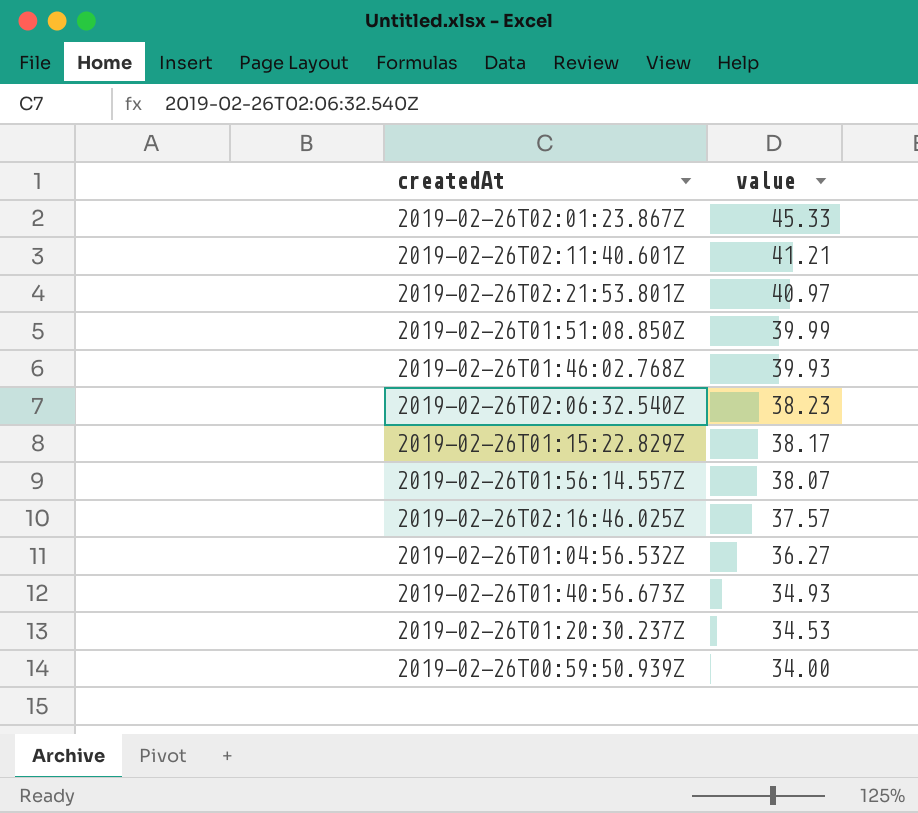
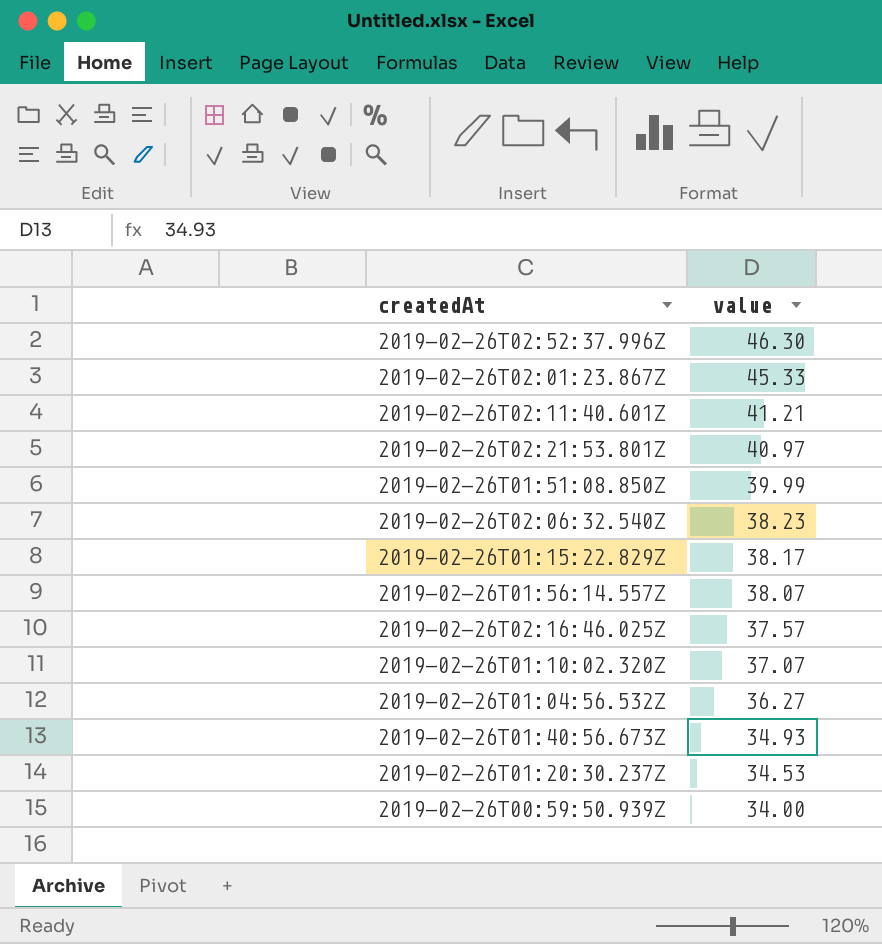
row 2019-02-26T01:46:02.768Z: 39.93 -> none
row 2019-02-26T02:52:37.996Z: none -> 46.30
row 2019-02-26T01:10:02.320Z: none -> 37.07

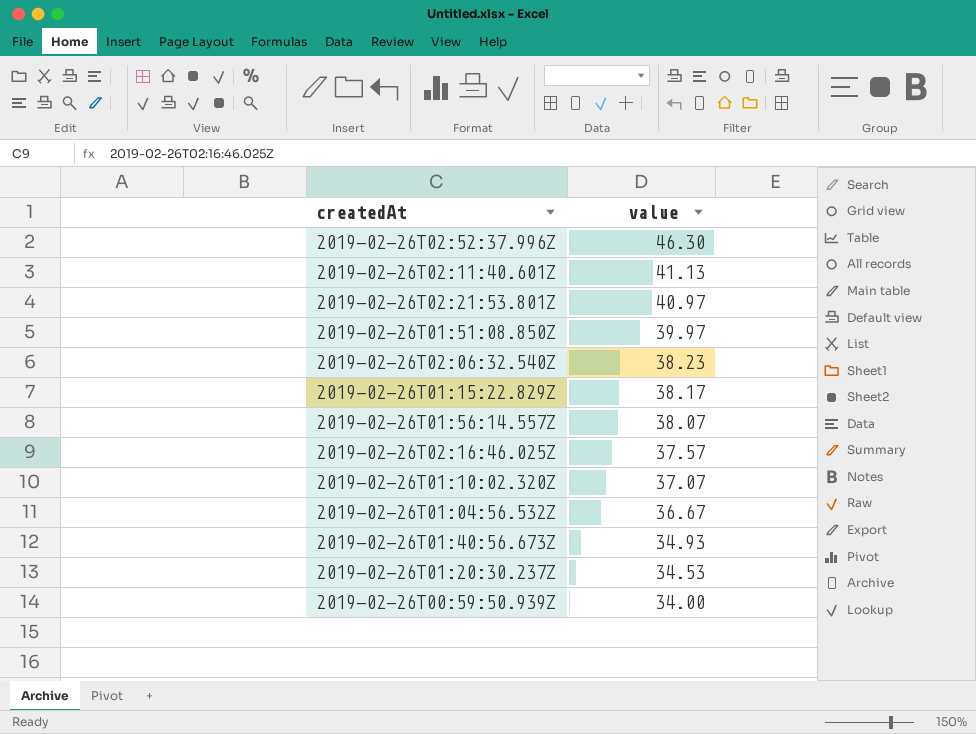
row 2019-02-26T02:01:23.867Z: 45.33 -> none
2019-02-26T02:11:40.601Z | value: 41.21 -> 41.13
2019-02-26T01:51:08.850Z | value: 39.99 -> 39.97
2019-02-26T01:04:56.532Z | value: 36.27 -> 36.67

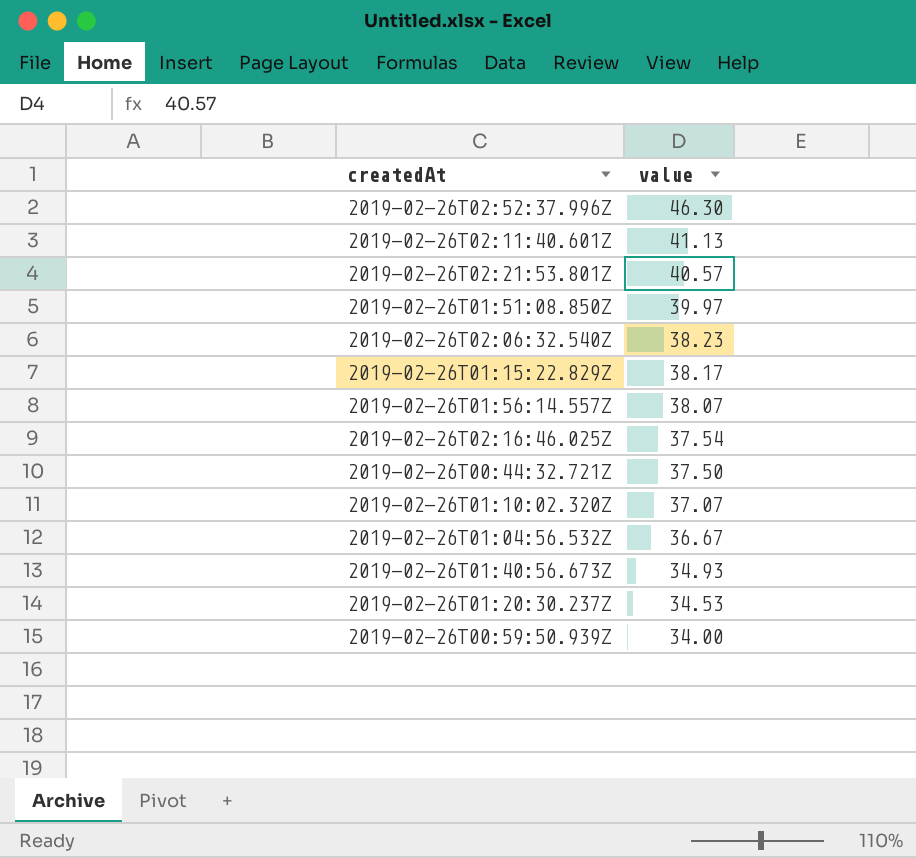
2019-02-26T02:21:53.801Z | value: 40.97 -> 40.57
2019-02-26T02:16:46.025Z | value: 37.57 -> 37.54
row 2019-02-26T00:44:32.721Z: none -> 37.50

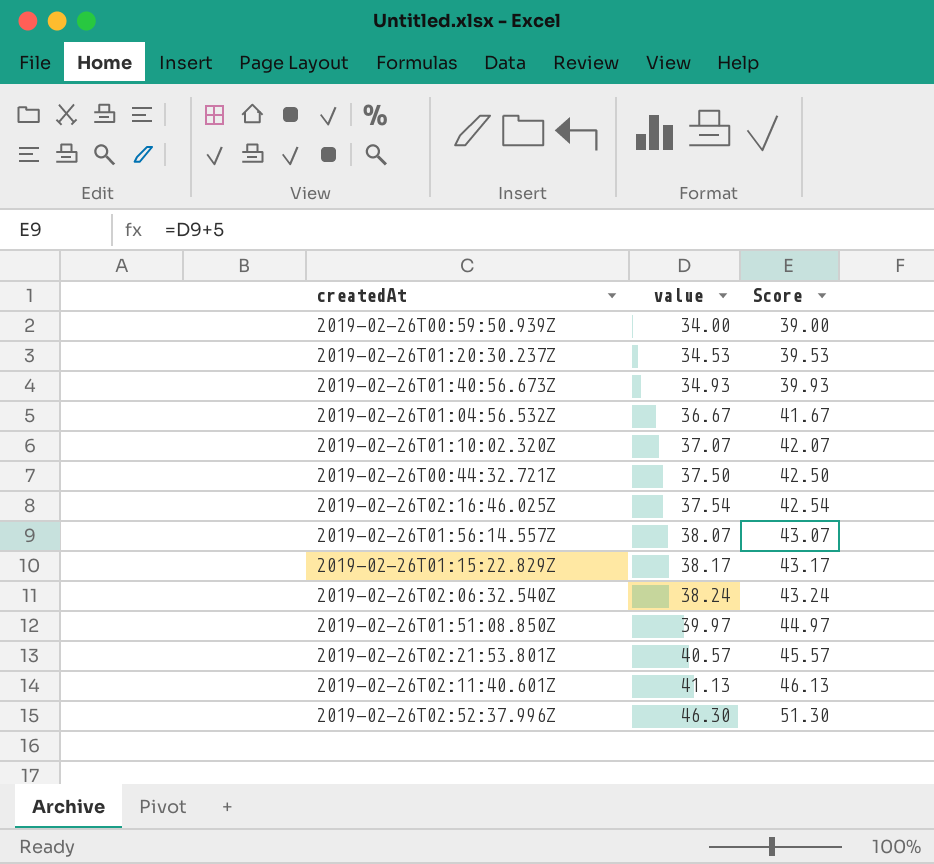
row order: value descending -> value ascending
column Score | formula: none -> [value] + 5
2019-02-26T02:06:32.540Z | value: 38.23 -> 38.24

